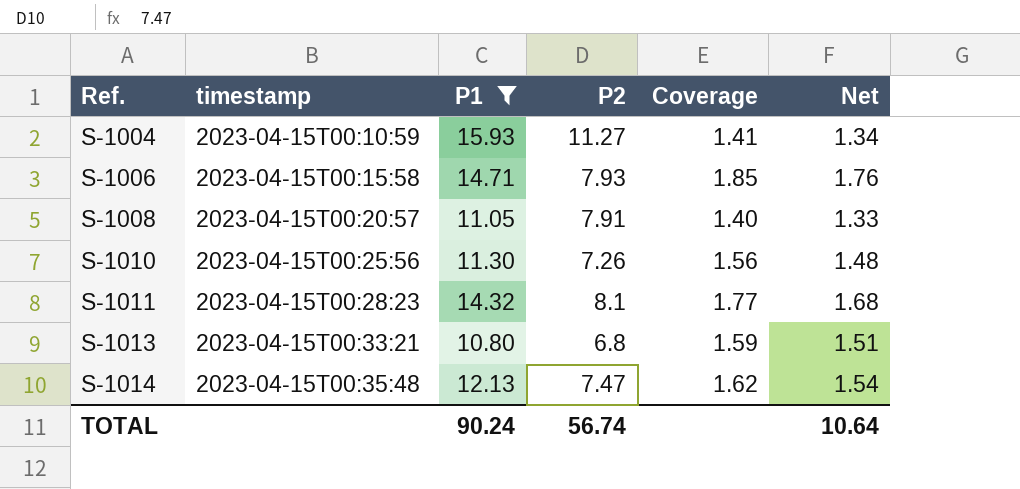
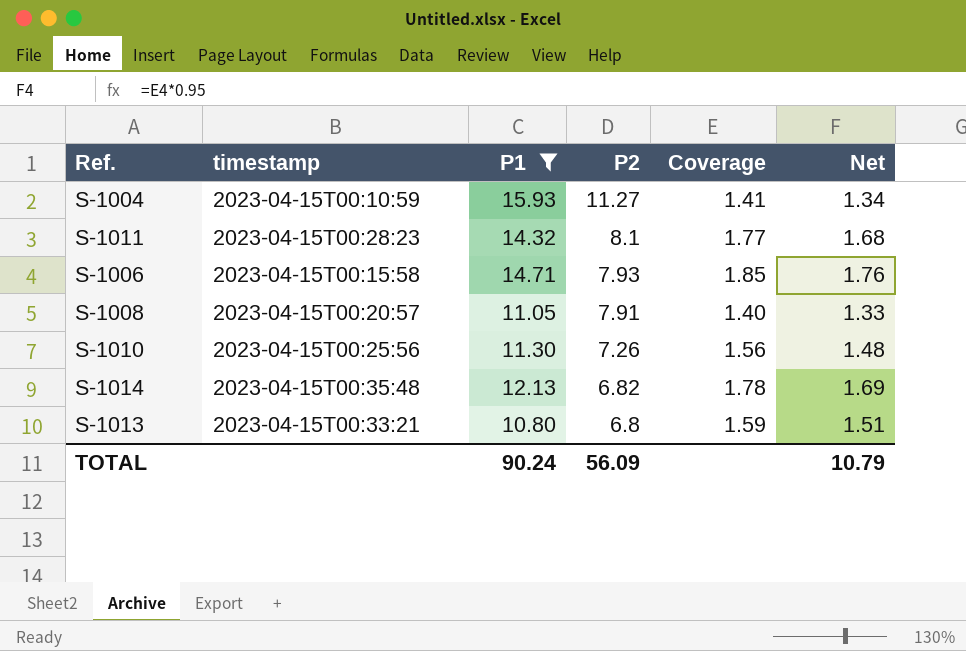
row order: Ref. ascending -> P2 descending
S-1014 | P2: 7.47 -> 6.82
S-1014 | Coverage: 1.62 -> 1.78
S-1014 | Net: 1.54 -> 1.69
TOTAL | P2: 56.74 -> 56.09
TOTAL | Net: 10.64 -> 10.79

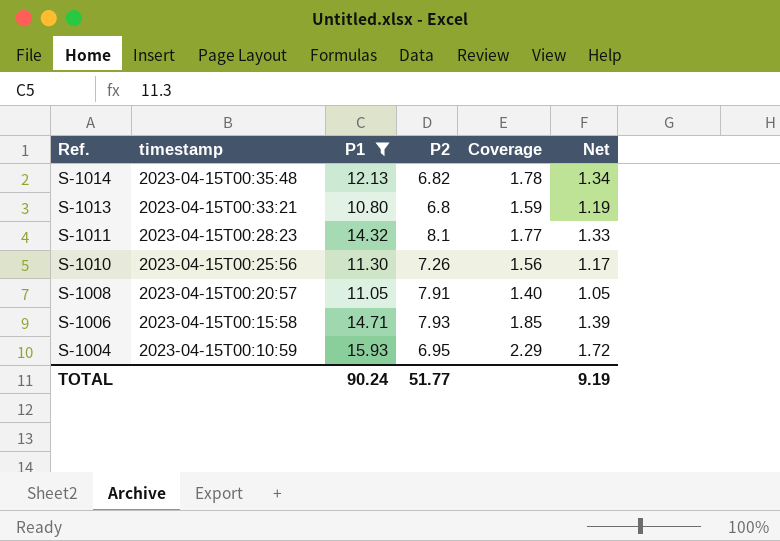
row order: P2 descending -> Ref. descending
column Net | formula: [Coverage] * 0.95 -> [Coverage] * 0.75
S-1004 | P2: 11.27 -> 6.95
S-1004 | Coverage: 1.41 -> 2.29
TOTAL | P2: 56.09 -> 51.77
TOTAL | Net: 10.79 -> 9.19

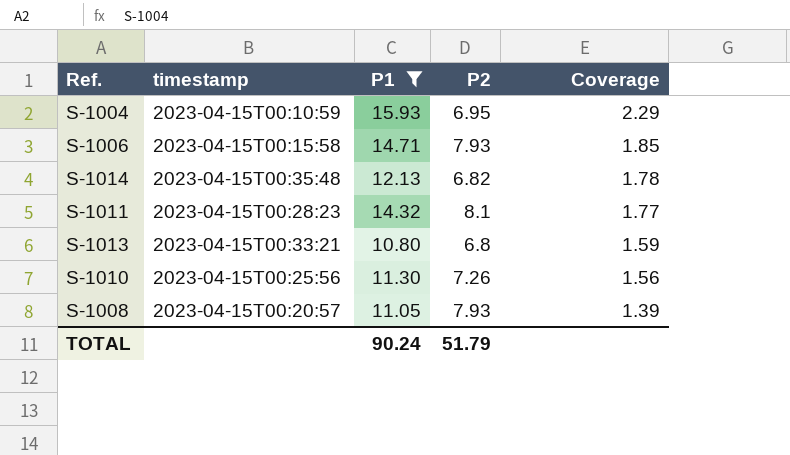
row order: Ref. descending -> Coverage descending
column Net | formula: [Coverage] * 0.75 -> none
S-1008 | P2: 7.91 -> 7.93
S-1008 | Coverage: 1.40 -> 1.39
TOTAL | P2: 51.77 -> 51.79

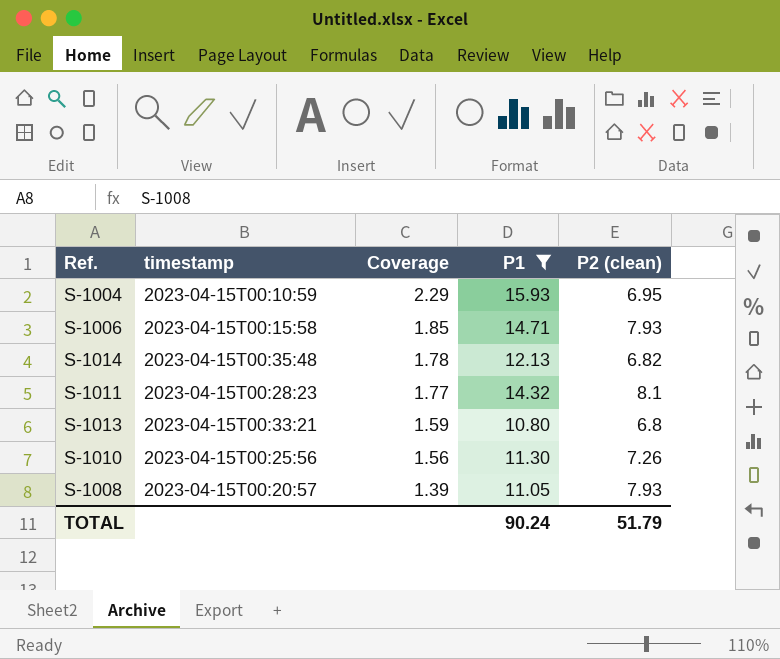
column Coverage | position: 5 -> 3
column name: P2 -> P2 (clean)

